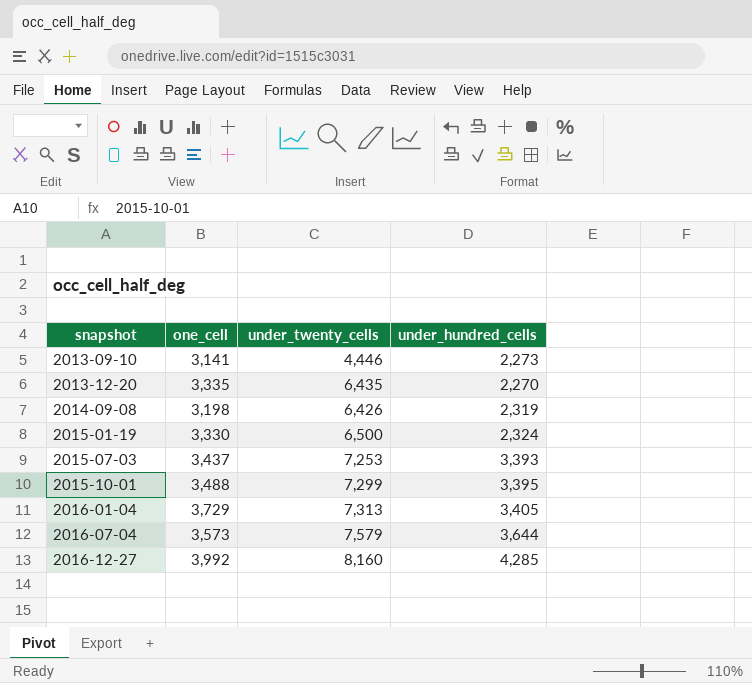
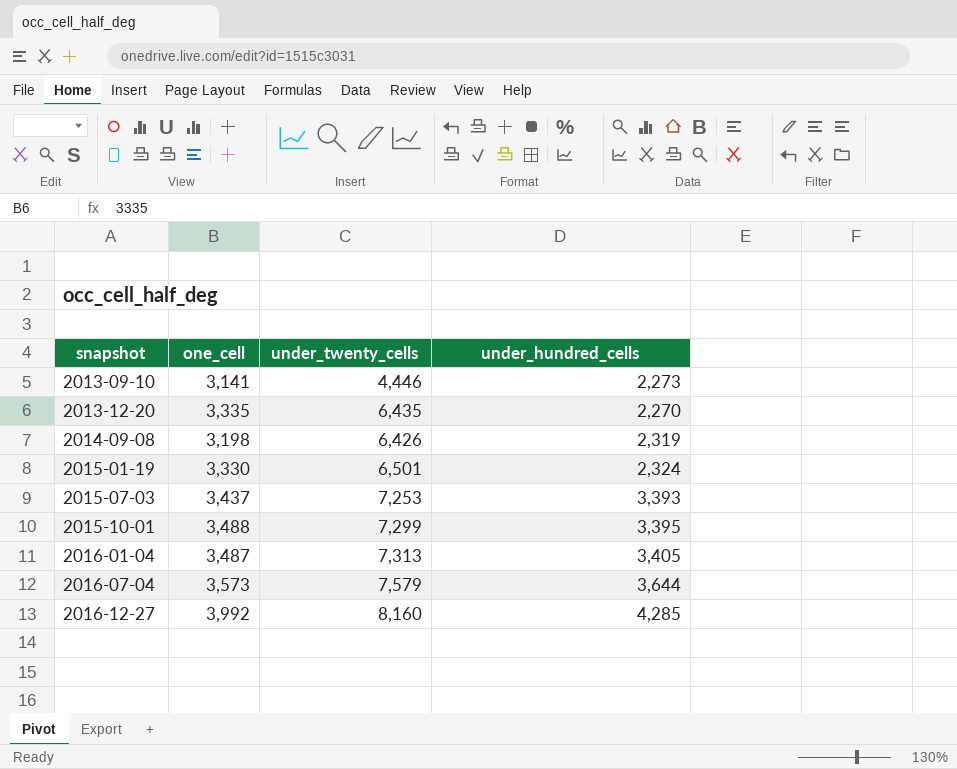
2015-01-19 | under_twenty_cells: 6,500 -> 6,501
2016-01-04 | one_cell: 3,729 -> 3,487

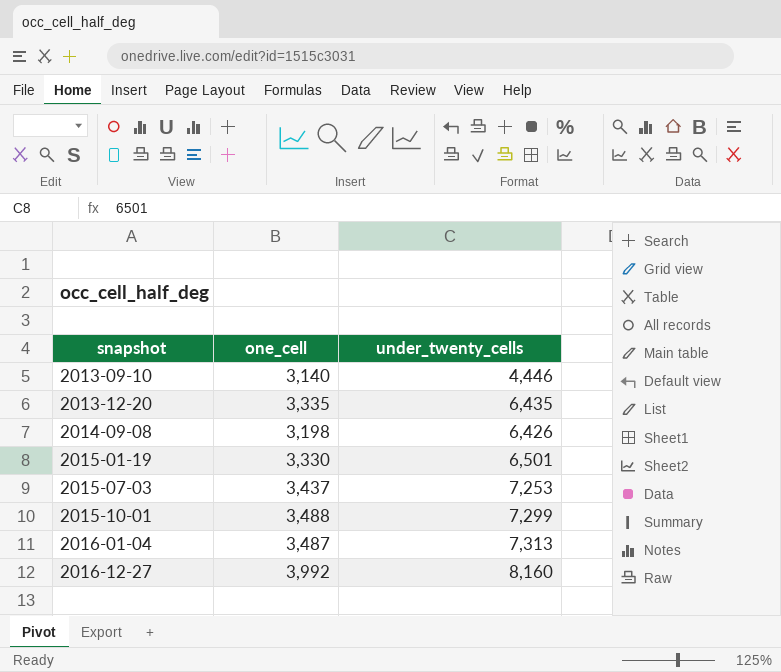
column under_hundred_cells | position: 4 -> none
row 2016-07-04: 3,573 | 7,579 | 3,644 -> none
2013-09-10 | one_cell: 3,141 -> 3,140

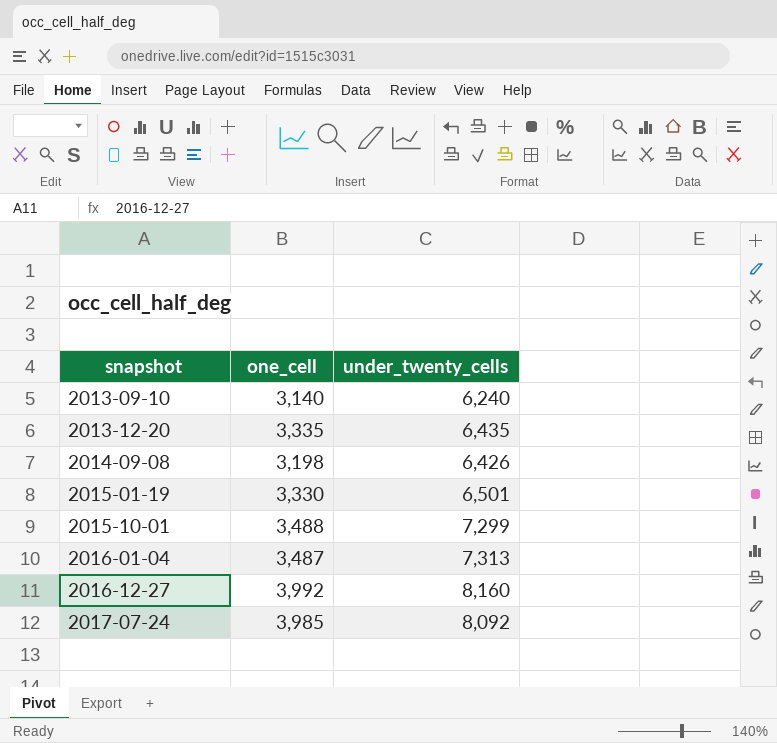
row 2015-07-03: 3,437 | 7,253 -> none
2013-09-10 | under_twenty_cells: 4,446 -> 6,240
row 2017-07-24: none -> 3,985 | 8,092

